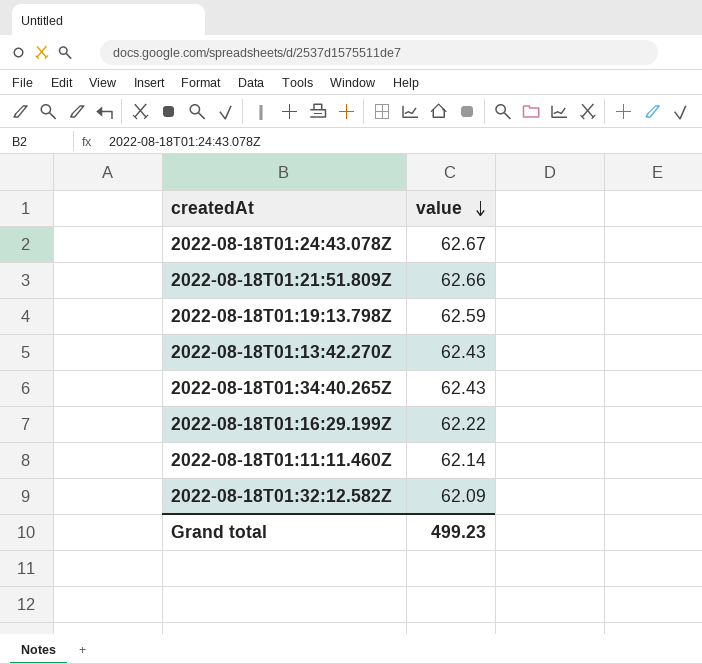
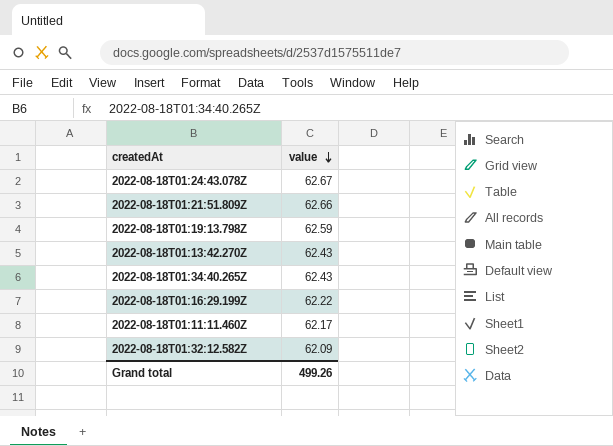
2022-08-18T01:11:11.460Z | value: 62.14 -> 62.17
Grand total | value: 499.23 -> 499.26

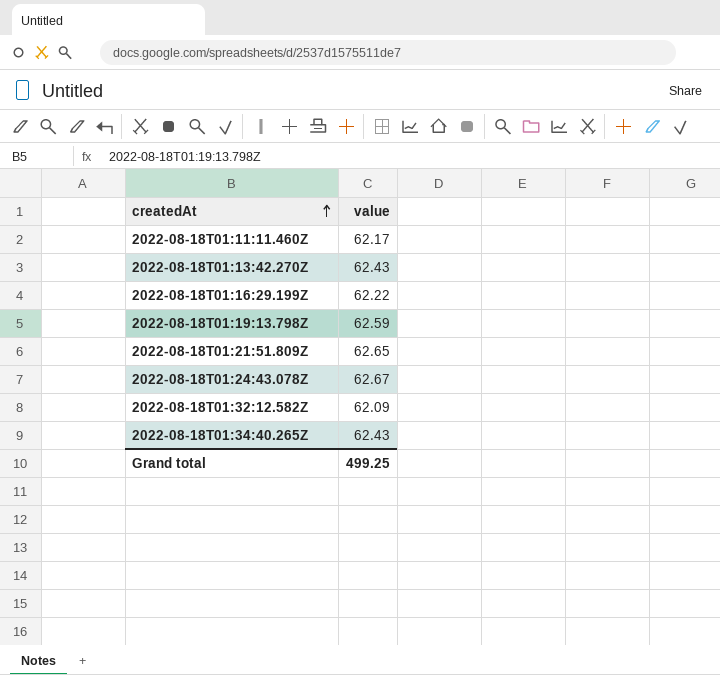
row order: value descending -> createdAt ascending
2022-08-18T01:21:51.809Z | value: 62.66 -> 62.65
Grand total | value: 499.26 -> 499.25

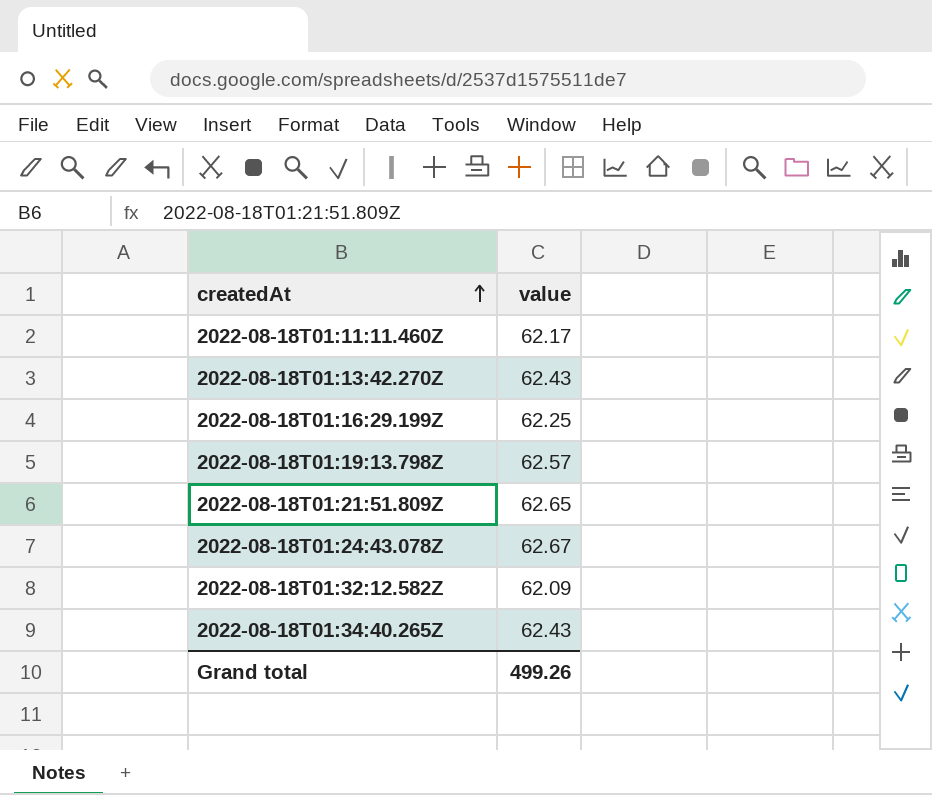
2022-08-18T01:16:29.199Z | value: 62.22 -> 62.25
2022-08-18T01:19:13.798Z | value: 62.59 -> 62.57
Grand total | value: 499.25 -> 499.26

